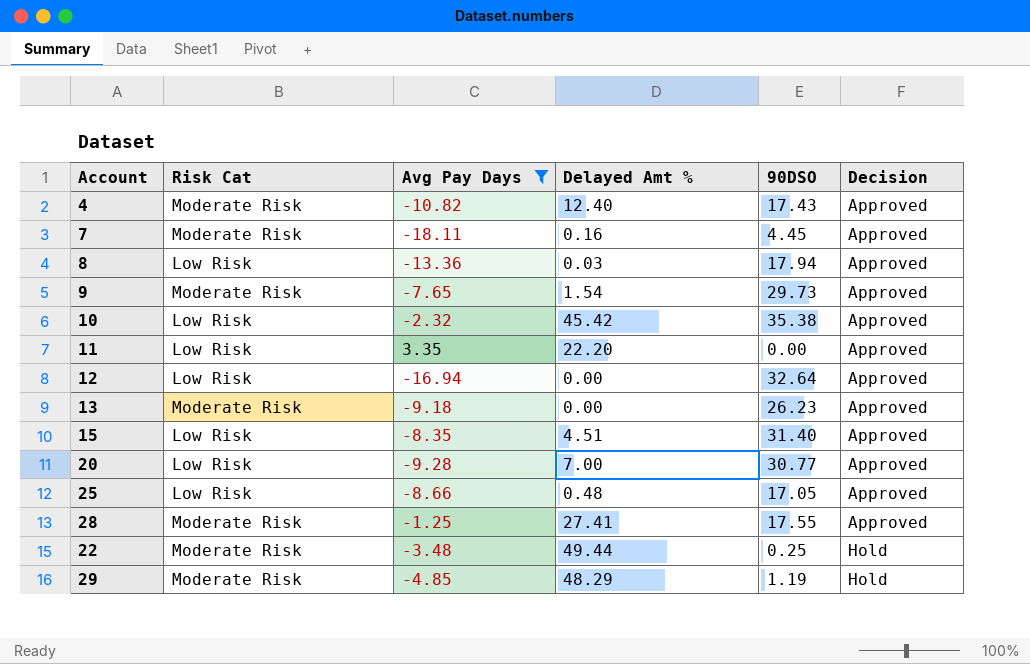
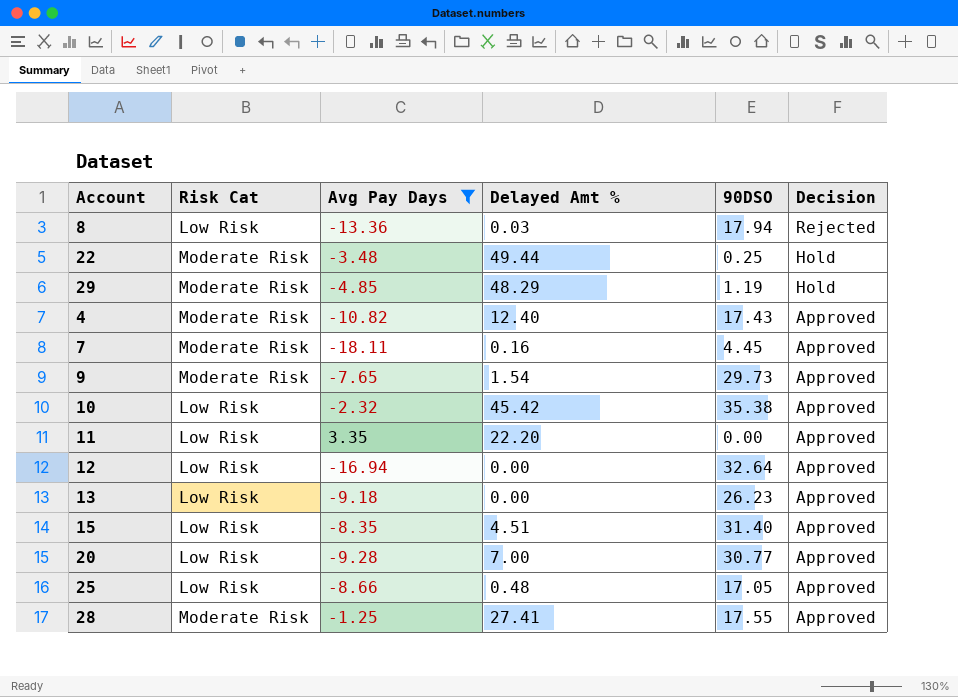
row order: Decision ascending -> Decision descending
8 | Decision: Approved -> Rejected
13 | Risk Cat: Moderate Risk -> Low Risk

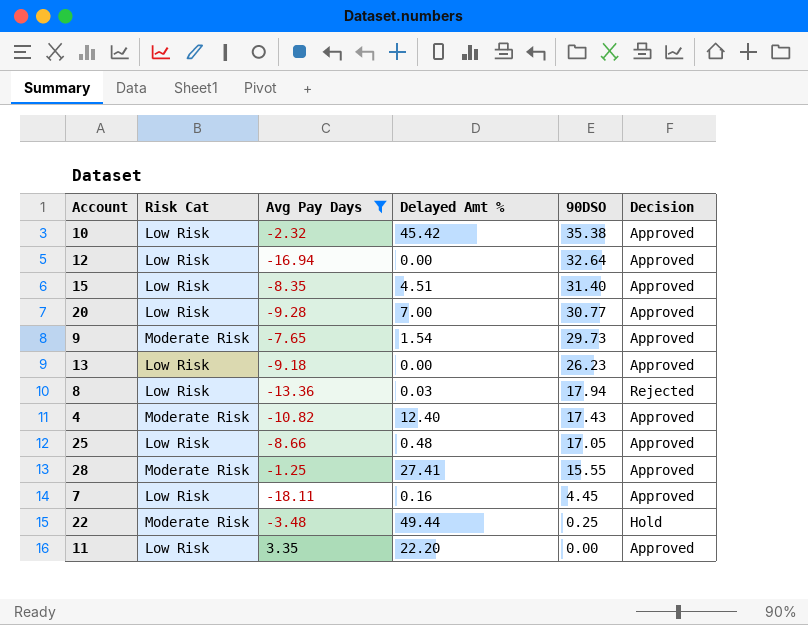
row order: Decision descending -> 90DSO descending
row 29: Moderate Risk | -4.85 | 48.29 | 1.19 | Hold -> none
28 | 90DSO: 17.55 -> 15.55
7 | Risk Cat: Moderate Risk -> Low Risk

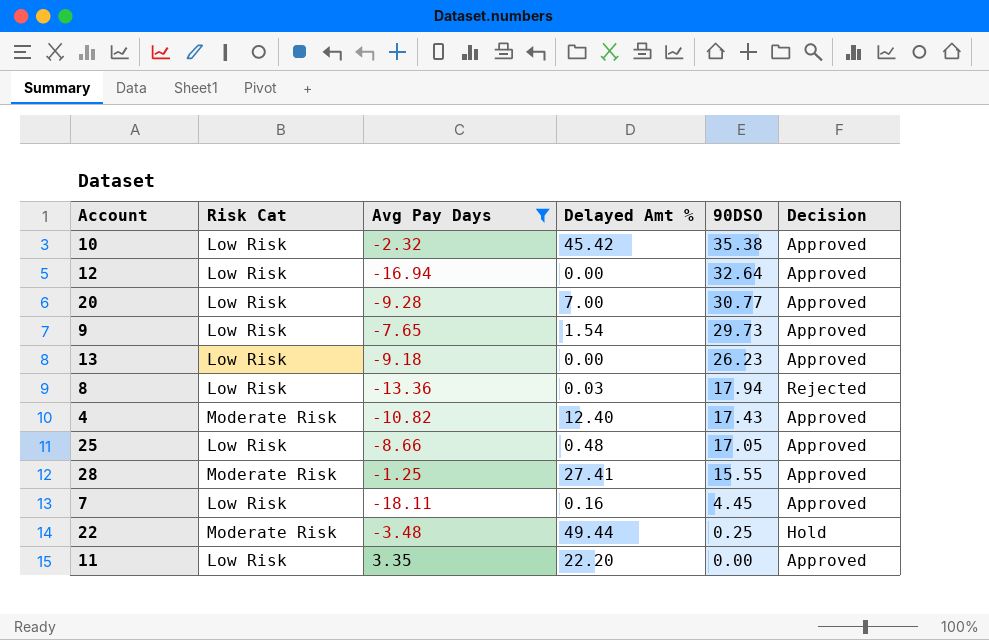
row 15: Low Risk | -8.35 | 4.51 | 31.40 | Approved -> none
9 | Risk Cat: Moderate Risk -> Low Risk

